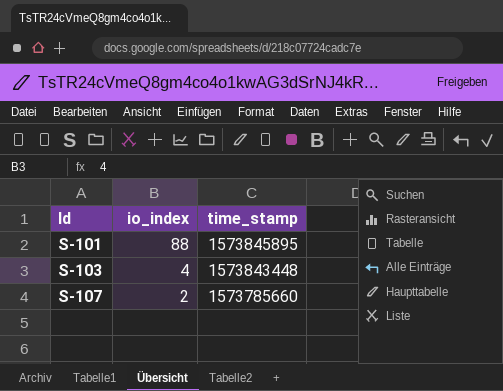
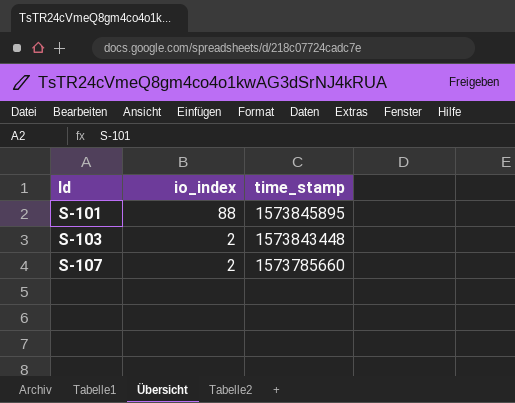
S-103 | io_index: 4 -> 2

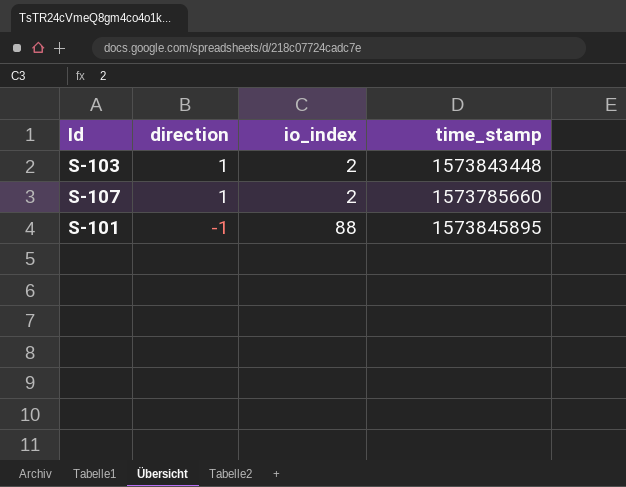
row order: Id ascending -> direction descending
column direction | position: none -> 2

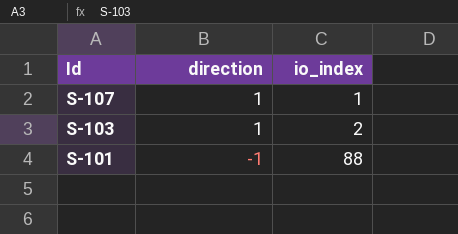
row order: direction descending -> Id descending
column time_stamp | position: 4 -> none
S-107 | io_index: 2 -> 1

